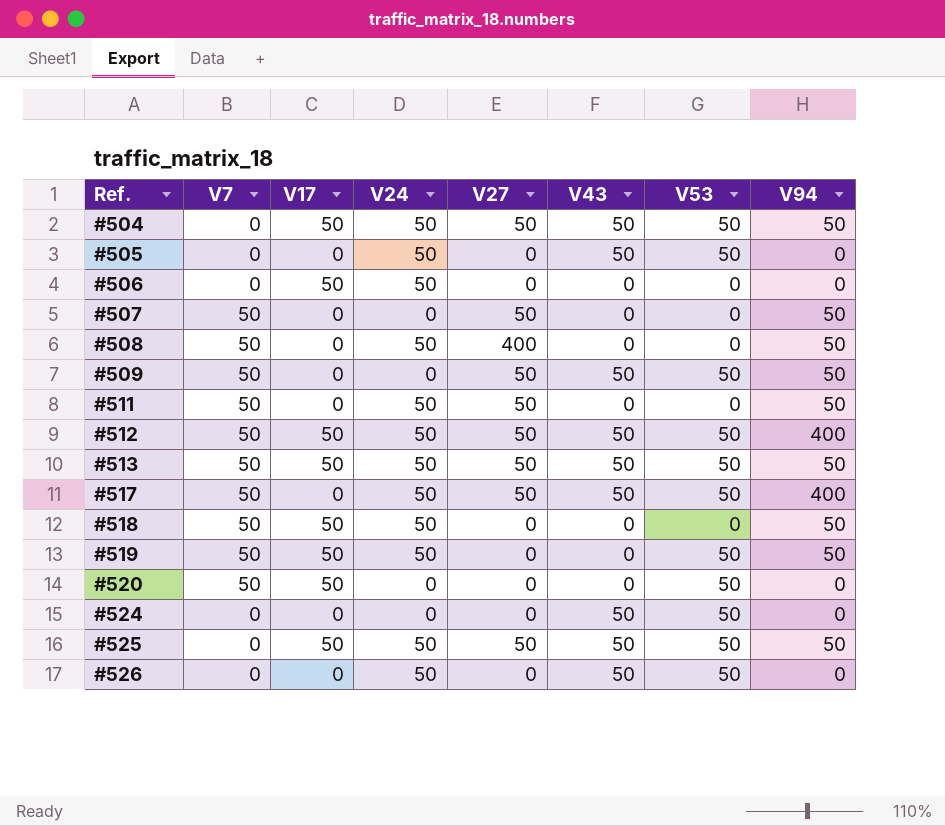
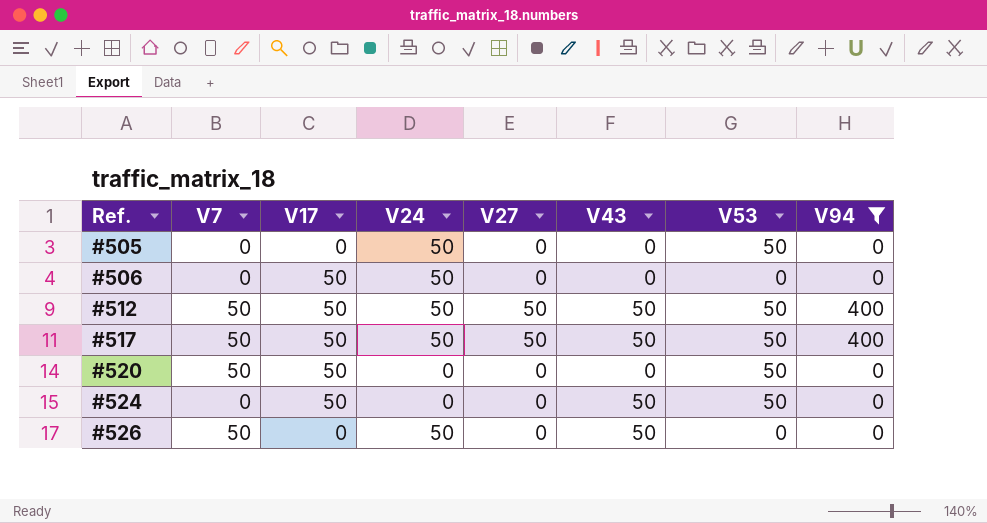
filter: none -> V94 != 50
#505 | V43: 50 -> 0
#517 | V17: 0 -> 50
#524 | V17: 0 -> 50
#526 | V7: 0 -> 50
#526 | V53: 50 -> 0

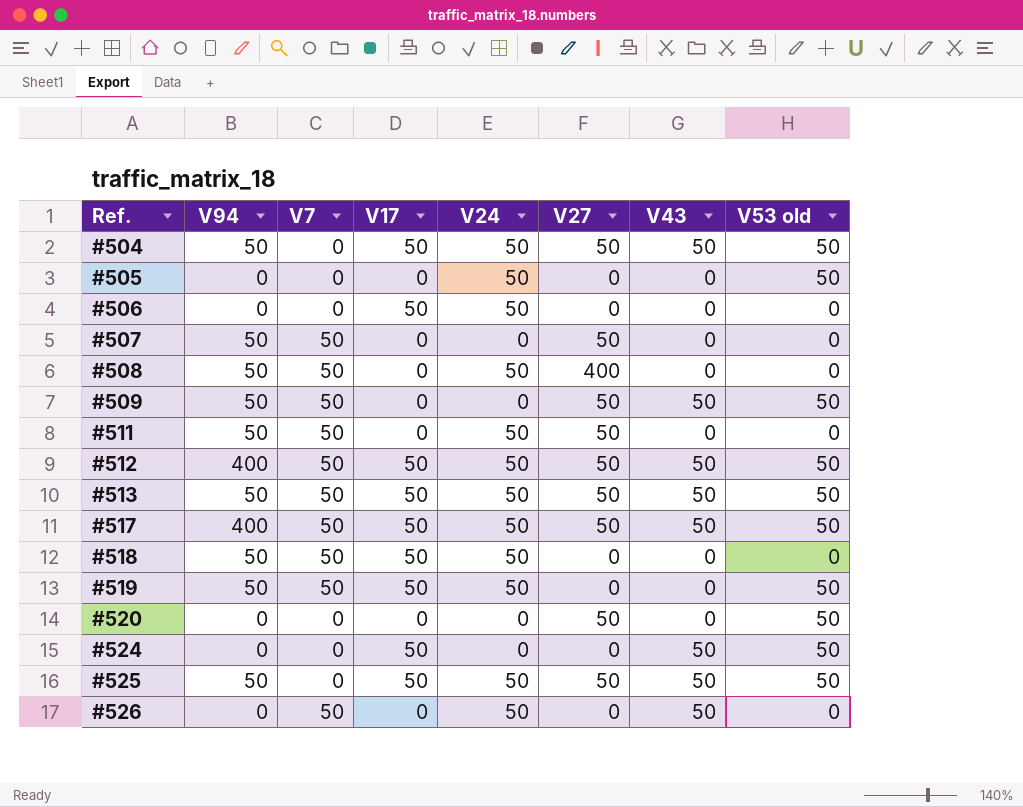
filter: V94 != 50 -> none
column V94 | position: 8 -> 2
column name: V53 -> V53 old
#520 | V7: 50 -> 0
#520 | V17: 50 -> 0
#520 | V27: 0 -> 50

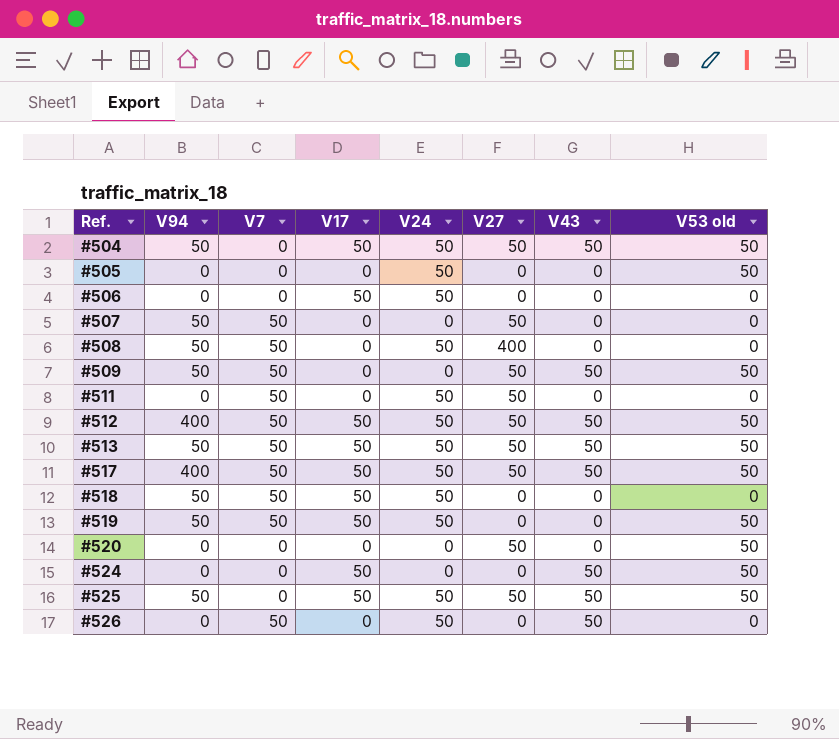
#511 | V94: 50 -> 0

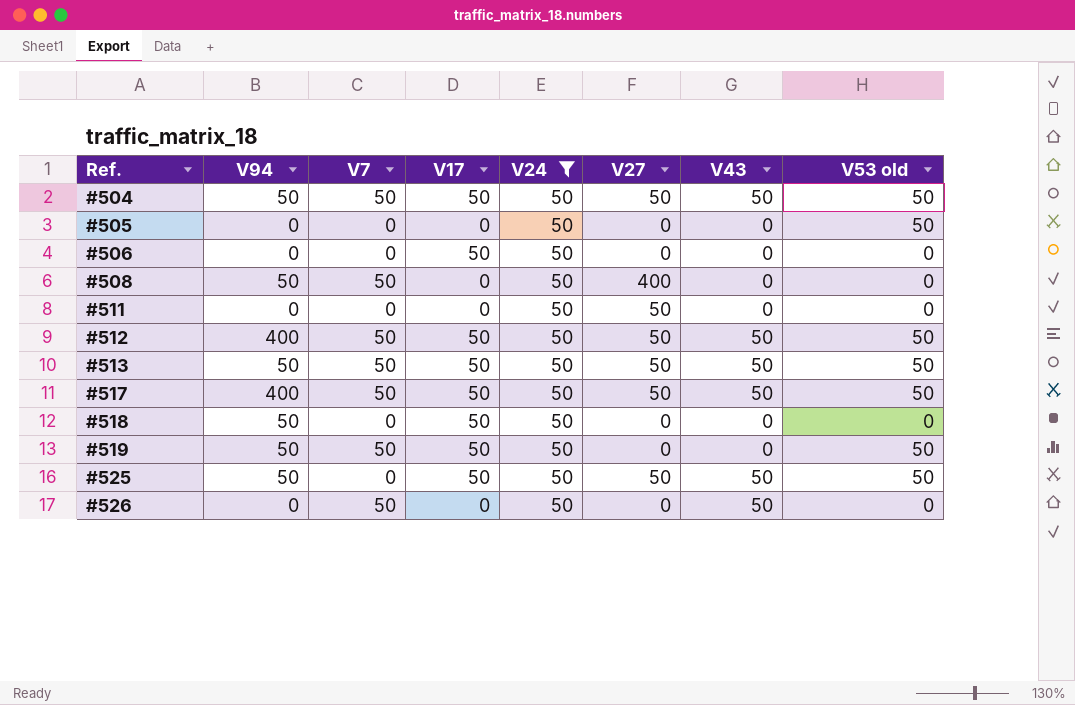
filter: none -> V24 = 50
#504 | V7: 0 -> 50
#511 | V7: 50 -> 0
#518 | V7: 50 -> 0

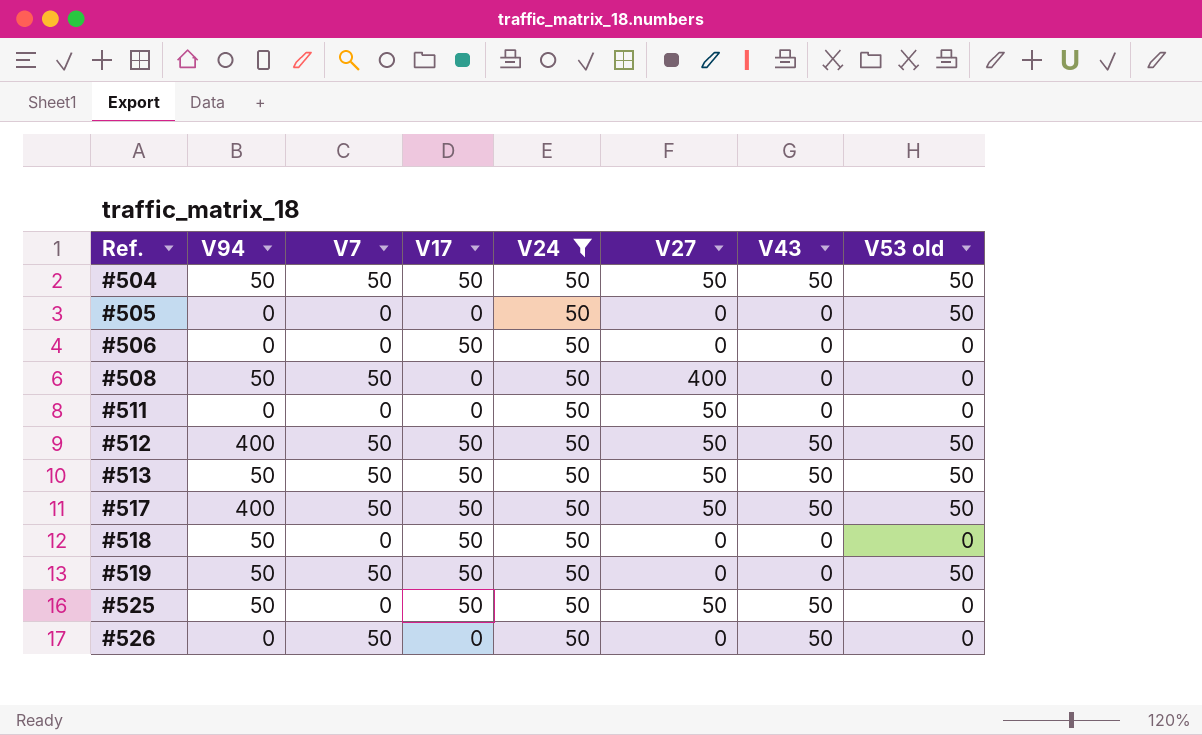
#525 | V53 old: 50 -> 0

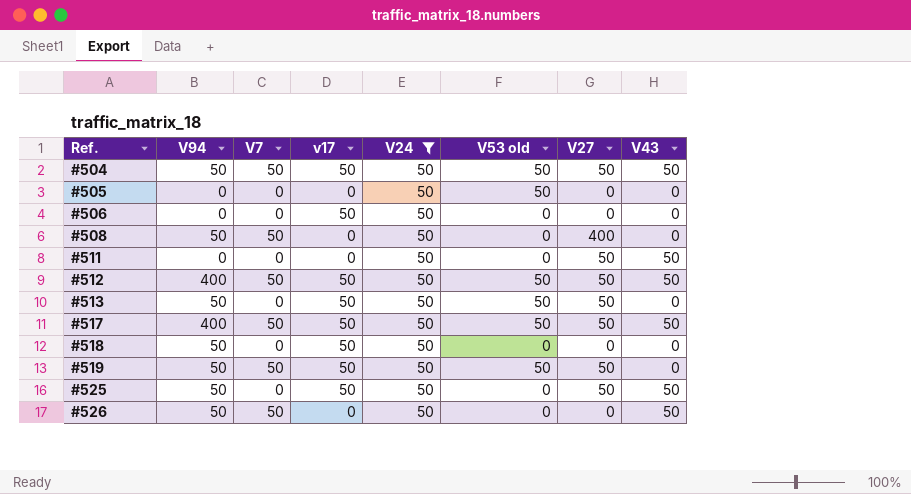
column name: V17 -> v17
column V53 old | position: 8 -> 6
#511 | V43: 0 -> 50
#513 | V7: 50 -> 0
#513 | V43: 50 -> 0
#519 | V27: 0 -> 50
#526 | V94: 0 -> 50

